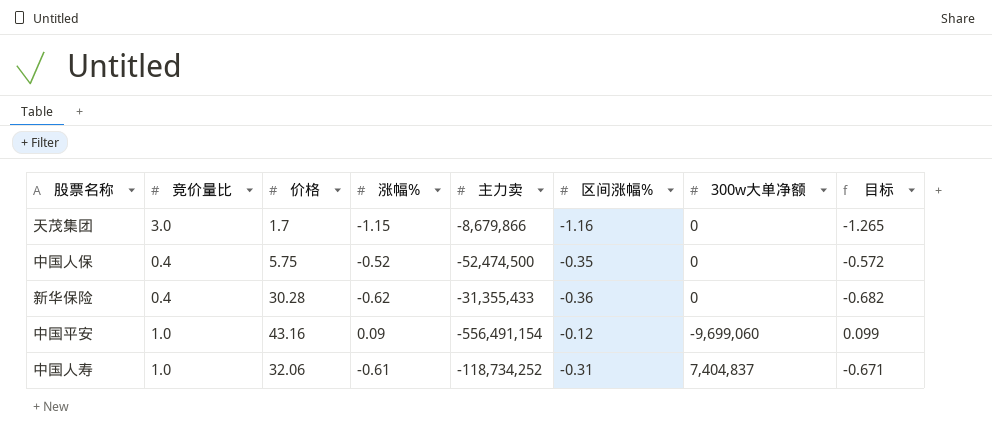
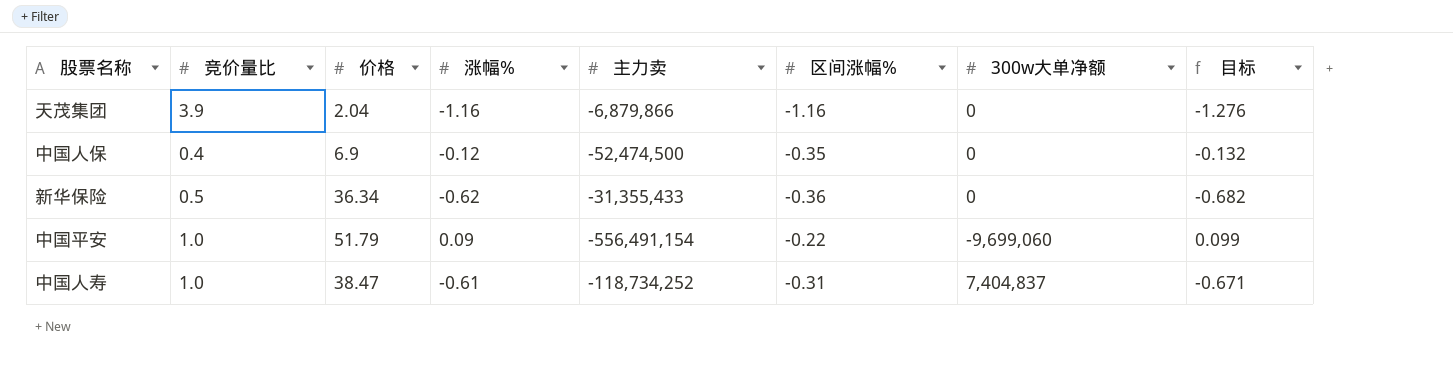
天茂集团 | 竞价量比: 3.0 -> 3.9
天茂集团 | 价格: 1.7 -> 2.04
天茂集团 | 涨幅%: -1.15 -> -1.16
天茂集团 | 主力卖: -8,679,866 -> -6,879,866
天茂集团 | 目标: -1.265 -> -1.276
中国人保 | 价格: 5.75 -> 6.9
中国人保 | 涨幅%: -0.52 -> -0.12
中国人保 | 目标: -0.572 -> -0.132
新华保险 | 竞价量比: 0.4 -> 0.5
新华保险 | 价格: 30.28 -> 36.34
中国平安 | 价格: 43.16 -> 51.79
中国平安 | 区间涨幅%: -0.12 -> -0.22
中国人寿 | 价格: 32.06 -> 38.47

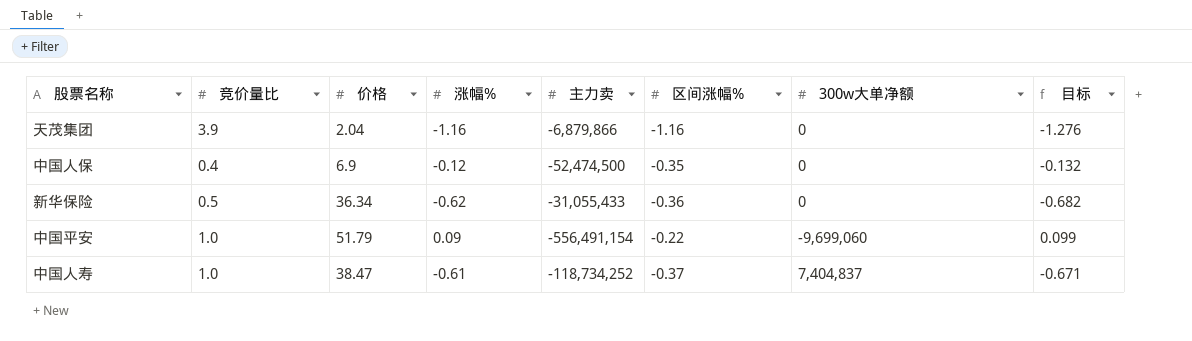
新华保险 | 主力卖: -31,355,433 -> -31,055,433
中国人寿 | 区间涨幅%: -0.31 -> -0.37

